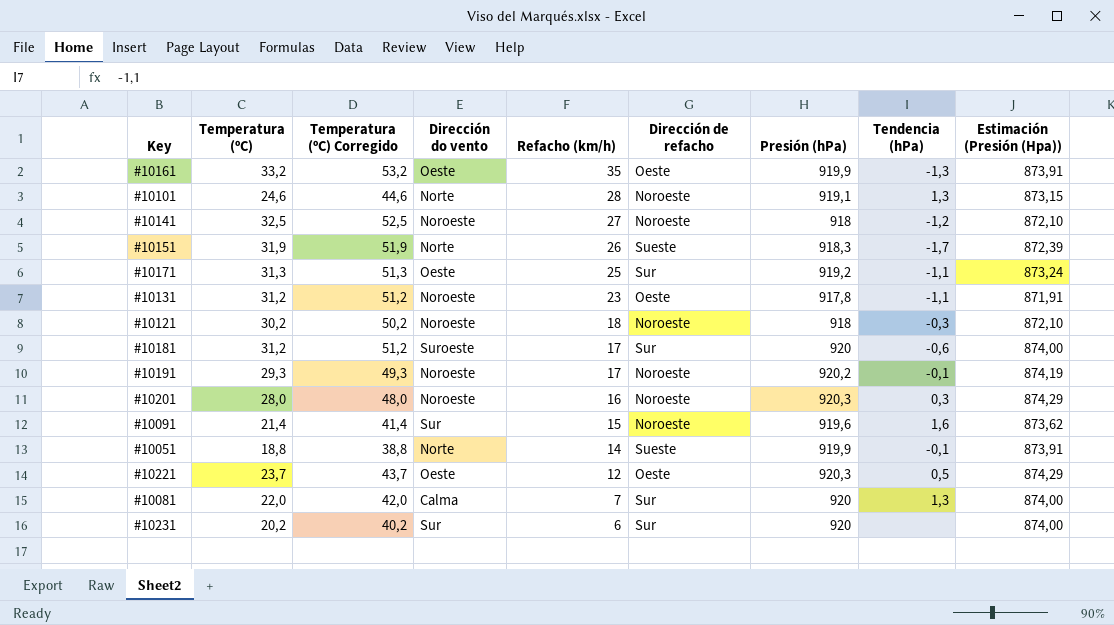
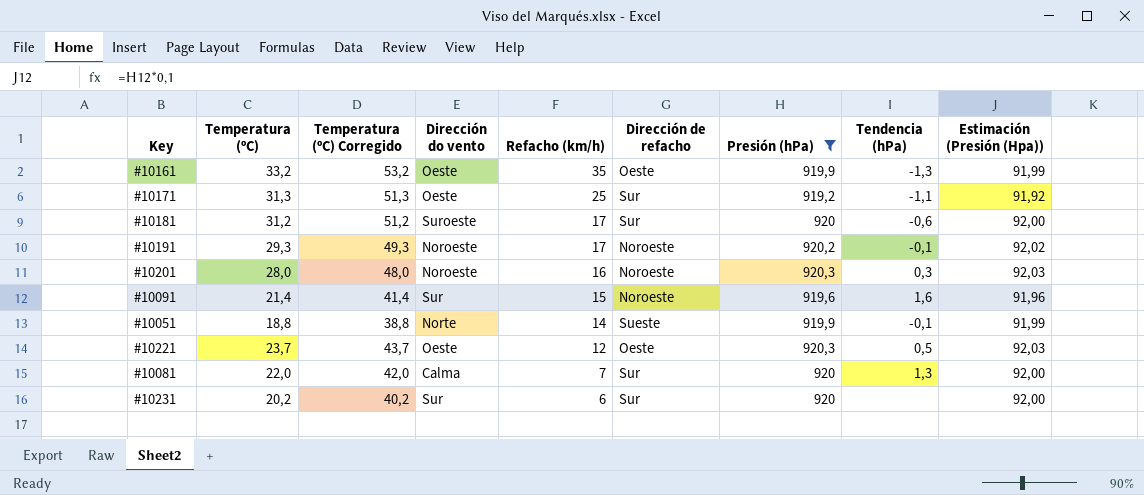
filter: none -> Presión (hPa) >= 919,2
column Estimación (Presión (Hpa)) | formula: [Presión (hPa)] * 0,95 -> [Presión (hPa)] * 0,1

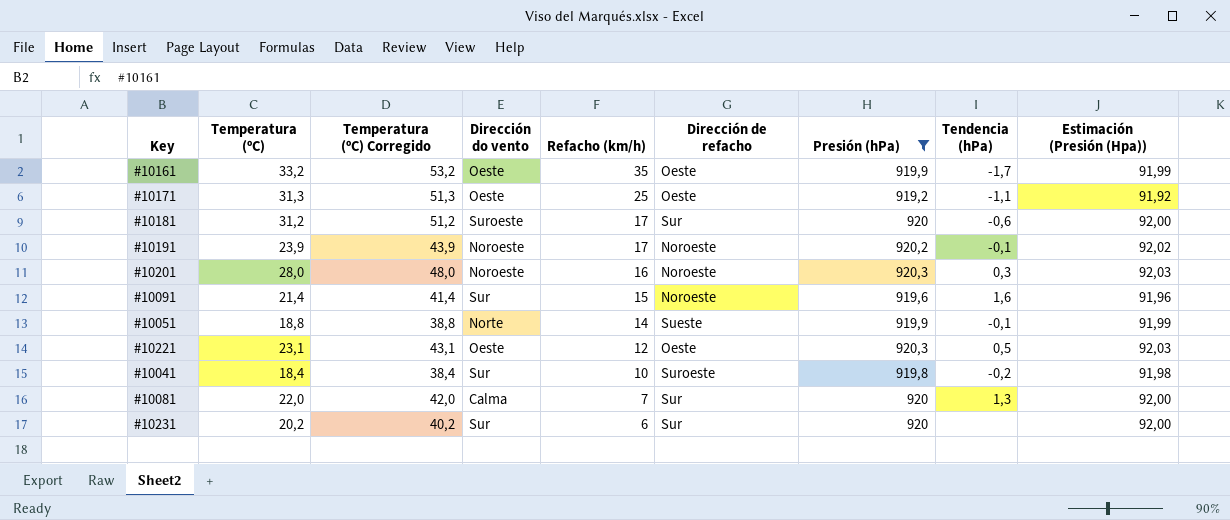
#10161 | Tendencia (hPa): -1,3 -> -1,7
#10171 | Dirección de refacho: Sur -> Oeste
#10191 | Temperatura (ºC): 29,3 -> 23,9
#10191 | Temperatura (ºC) Corregido: 49,3 -> 43,9
#10221 | Temperatura (ºC): 23,7 -> 23,1
#10221 | Temperatura (ºC) Corregido: 43,7 -> 43,1
row #10041: none -> 18,4 | 38,4 | Sur | 10 | Suroeste | 919,8 | -0,2 | 91,98

